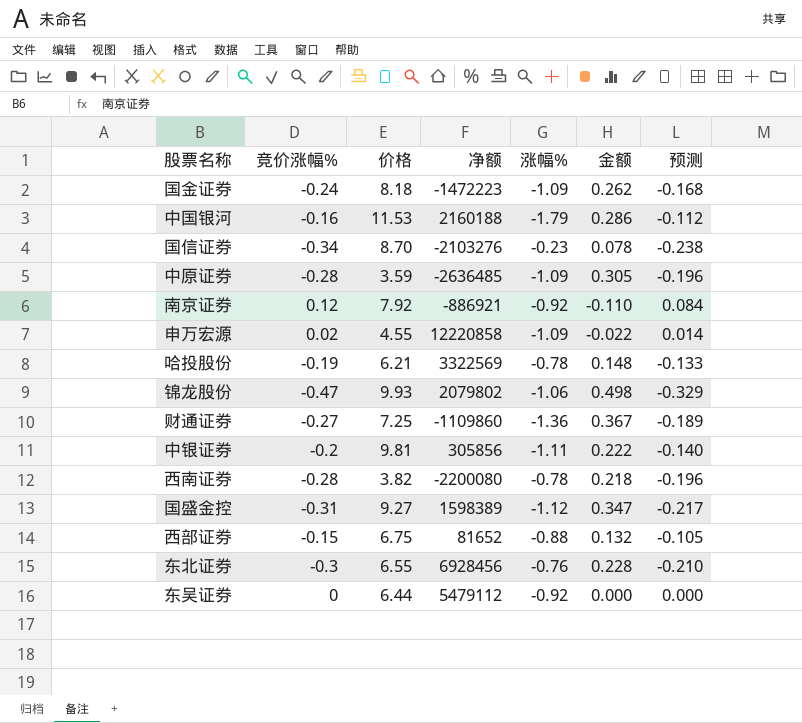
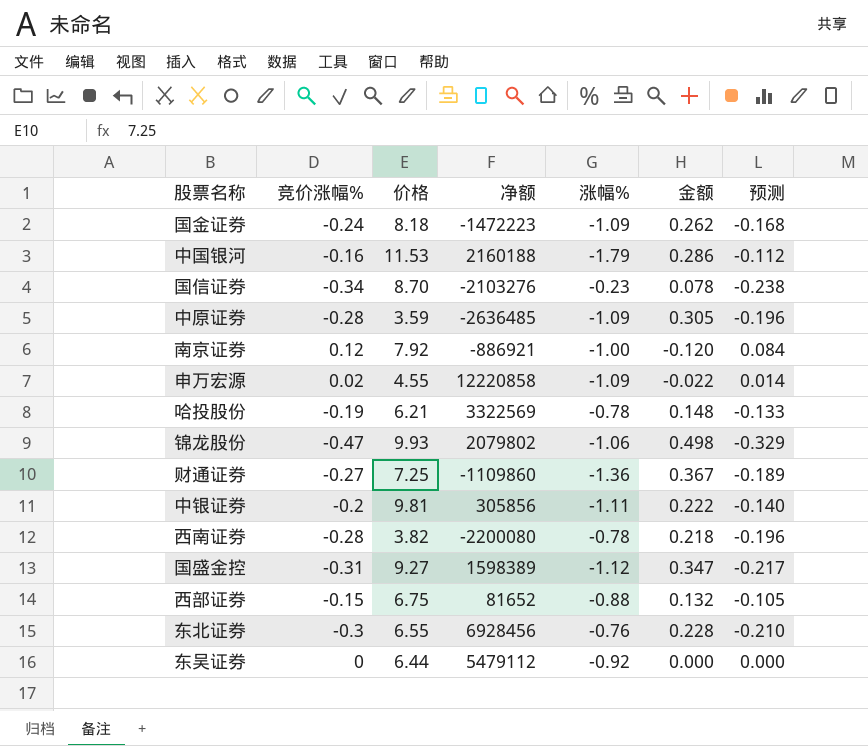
南京证券 | 涨幅%: -0.92 -> -1.00
南京证券 | 金额: -0.110 -> -0.120

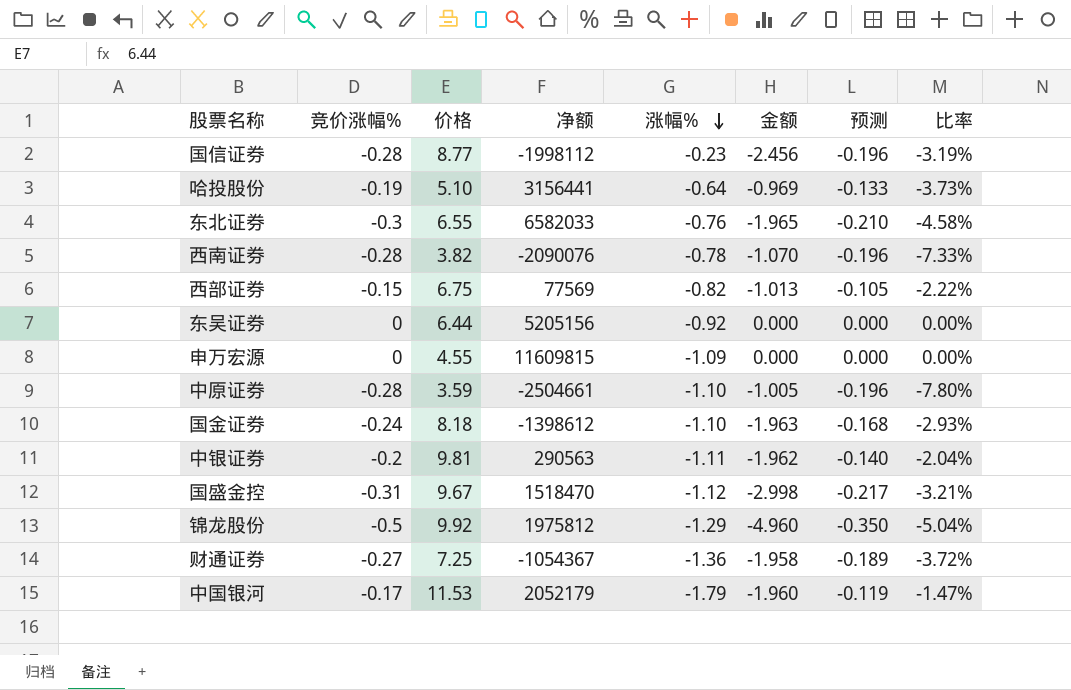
row order: none -> 涨幅% descending
column 金额 | formula: [竞价涨幅%] * [涨幅%] -> [竞价涨幅%] * [价格]
column 比率 | formula: none -> [竞价涨幅%] / [价格]
row 南京证券: 0.12 | 7.92 | -886921 | -1.00 | -0.120 | 0.084 -> none
国信证券 | 竞价涨幅%: -0.34 -> -0.28
国信证券 | 价格: 8.70 -> 8.77
国信证券 | 净额: -2103276 -> -1998112
国信证券 | 预测: -0.238 -> -0.196
哈投股份 | 价格: 6.21 -> 5.10
哈投股份 | 净额: 3322569 -> 3156441
哈投股份 | 涨幅%: -0.78 -> -0.64
东北证券 | 净额: 6928456 -> 6582033
西南证券 | 净额: -2200080 -> -2090076
西部证券 | 净额: 81652 -> 77569
西部证券 | 涨幅%: -0.88 -> -0.82
东吴证券 | 净额: 5479112 -> 5205156
申万宏源 | 竞价涨幅%: 0.02 -> 0
申万宏源 | 净额: 12220858 -> 11609815
申万宏源 | 预测: 0.014 -> 0.000
中原证券 | 净额: -2636485 -> -2504661
中原证券 | 涨幅%: -1.09 -> -1.10
国金证券 | 净额: -1472223 -> -1398612
国金证券 | 涨幅%: -1.09 -> -1.10
中银证券 | 净额: 305856 -> 290563
国盛金控 | 价格: 9.27 -> 9.67
国盛金控 | 净额: 1598389 -> 1518470
锦龙股份 | 竞价涨幅%: -0.47 -> -0.5
锦龙股份 | 价格: 9.93 -> 9.92
锦龙股份 | 净额: 2079802 -> 1975812
锦龙股份 | 涨幅%: -1.06 -> -1.29
锦龙股份 | 预测: -0.329 -> -0.350
财通证券 | 净额: -1109860 -> -1054367
中国银河 | 竞价涨幅%: -0.16 -> -0.17
中国银河 | 净额: 2160188 -> 2052179
中国银河 | 预测: -0.112 -> -0.119

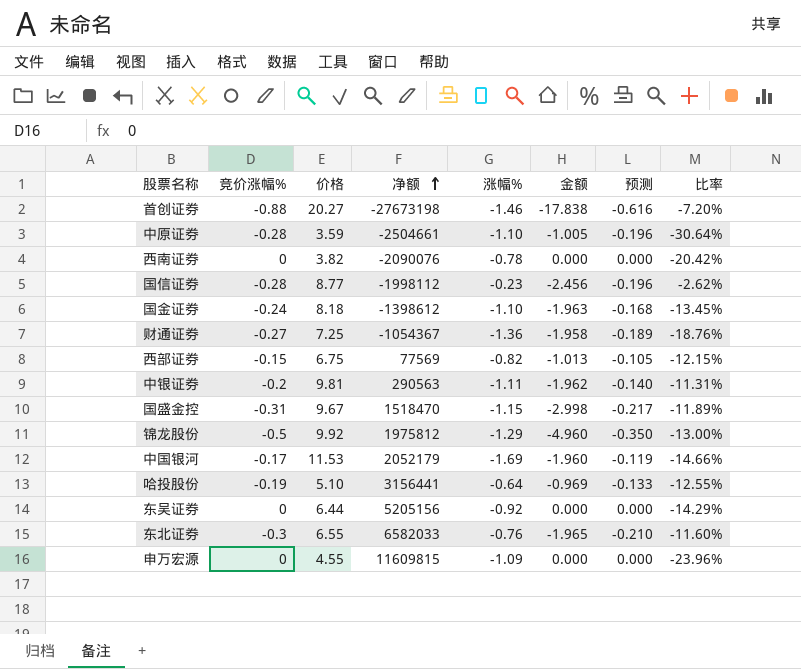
row order: 涨幅% descending -> 净额 ascending
column 比率 | formula: [竞价涨幅%] / [价格] -> [涨幅%] / [价格]
row 首创证券: none -> -0.88 | 20.27 | -27673198 | -1.46 | -17.838 | -0.616 | -7.20%
西南证券 | 竞价涨幅%: -0.28 -> 0
西南证券 | 金额: -1.070 -> 0.000
西南证券 | 预测: -0.196 -> 0.000
国盛金控 | 涨幅%: -1.12 -> -1.15
中国银河 | 涨幅%: -1.79 -> -1.69

